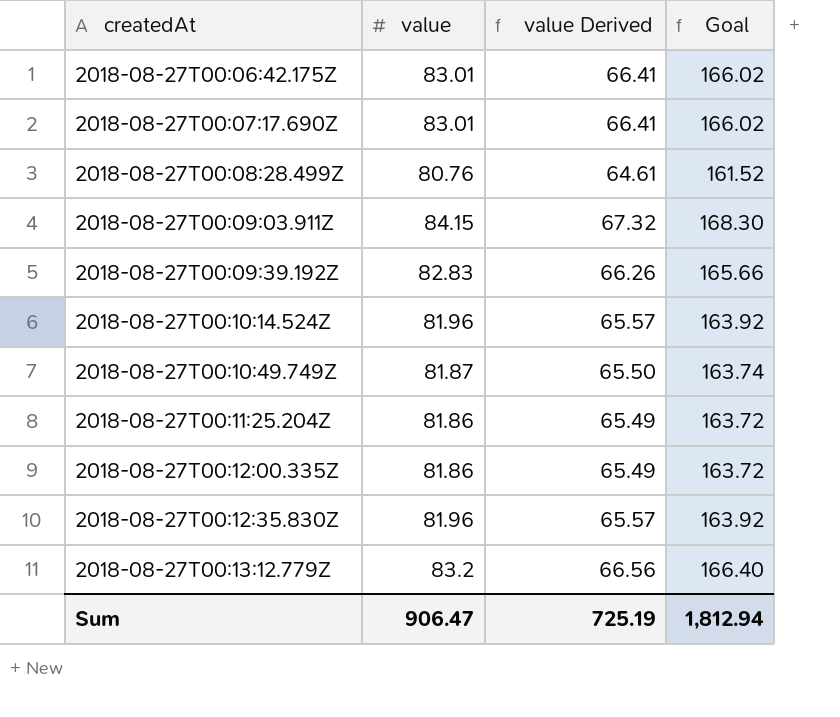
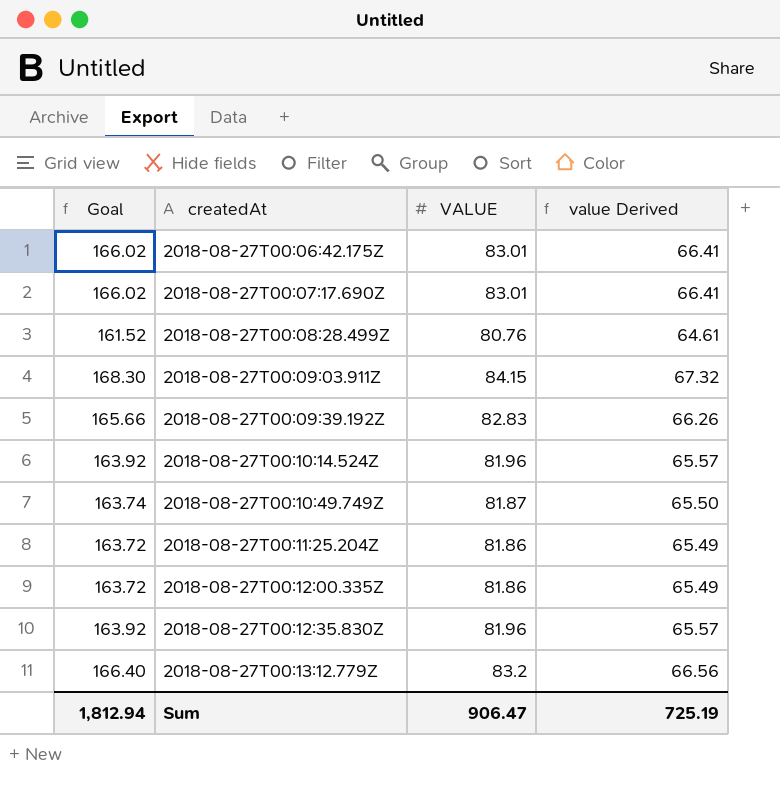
column Goal | position: 4 -> 1
column name: value -> VALUE

